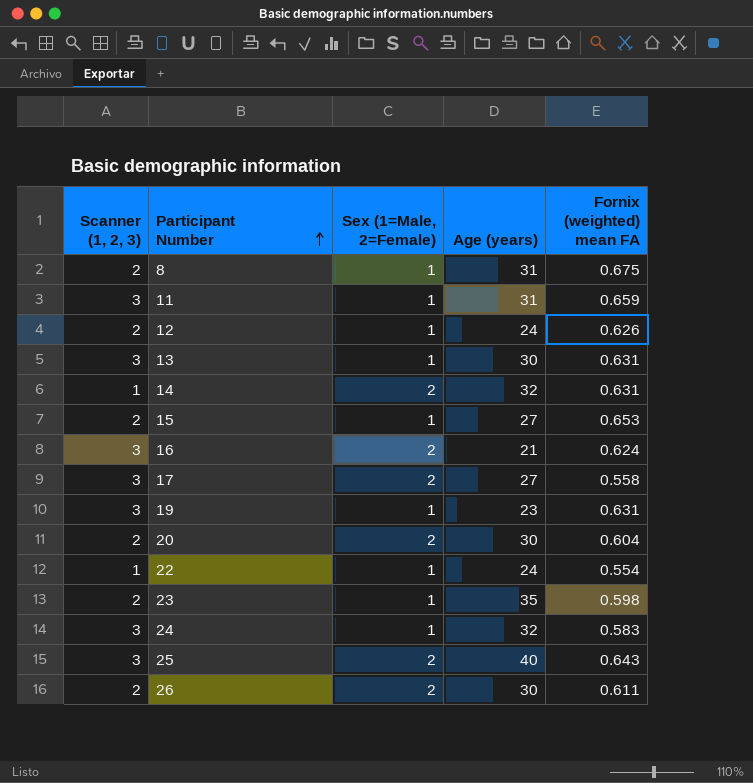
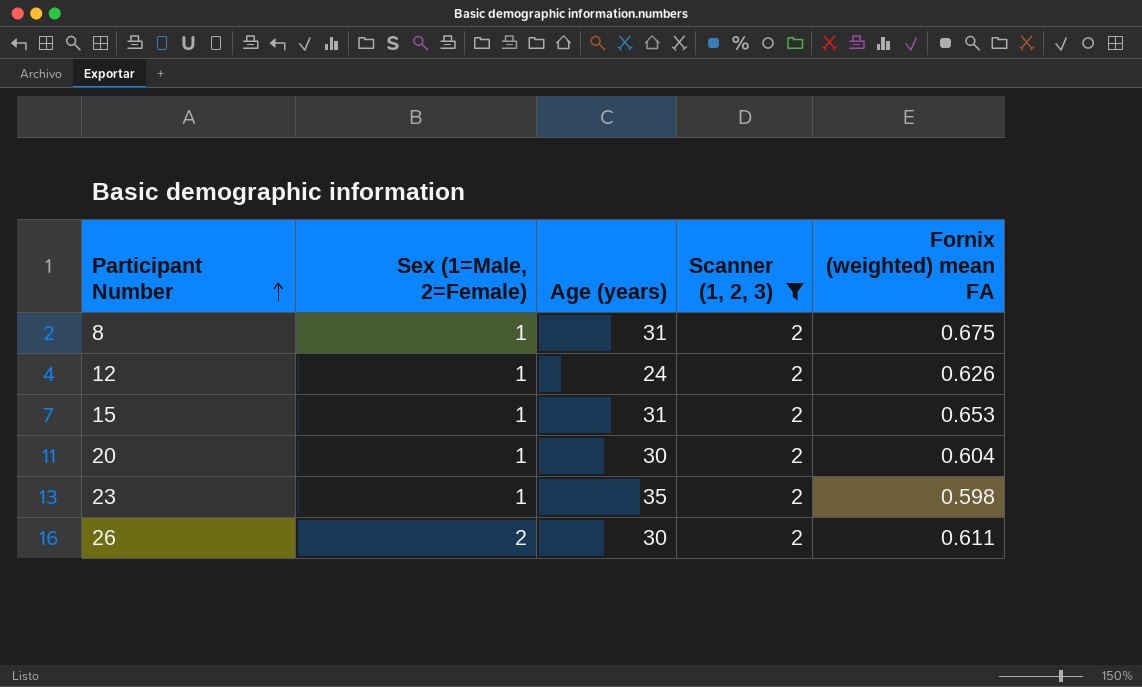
filter: none -> Scanner (1, 2, 3) = 2
column Scanner (1, 2, 3) | position: 1 -> 4
15 | Age (years): 27 -> 31
20 | Sex (1=Male, 2=Female): 2 -> 1

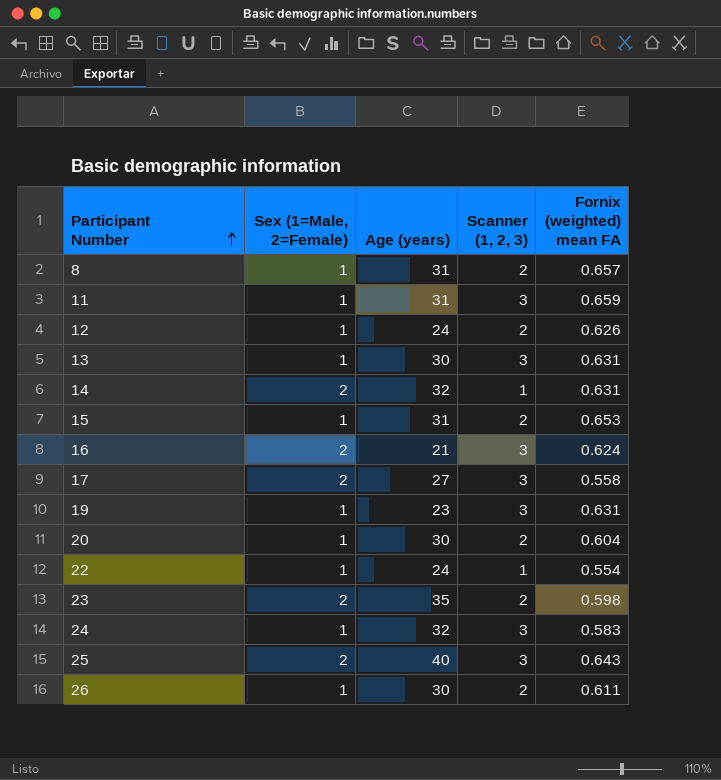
filter: Scanner (1, 2, 3) = 2 -> none
8 | Fornix (weighted) mean FA: 0.675 -> 0.657
23 | Sex (1=Male, 2=Female): 1 -> 2
26 | Sex (1=Male, 2=Female): 2 -> 1

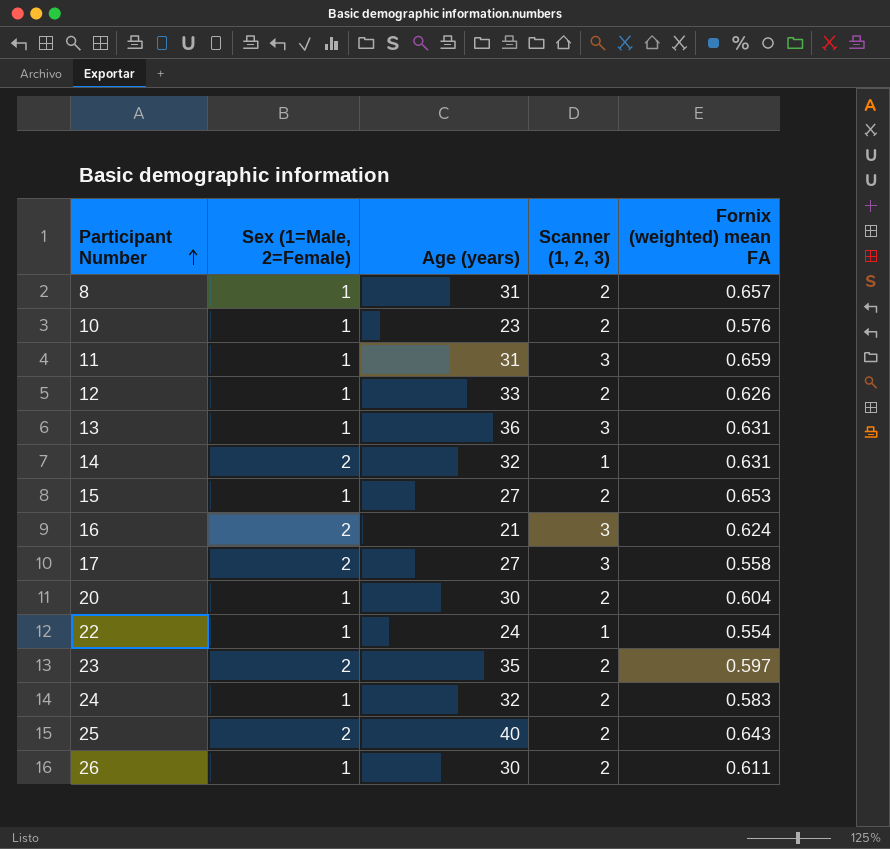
row 19: 1 | 23 | 3 | 0.631 -> none
row 10: none -> 1 | 23 | 2 | 0.576
12 | Age (years): 24 -> 33
13 | Age (years): 30 -> 36
15 | Age (years): 31 -> 27
23 | Fornix (weighted) mean FA: 0.598 -> 0.597
24 | Scanner (1, 2, 3): 3 -> 2
25 | Scanner (1, 2, 3): 3 -> 2

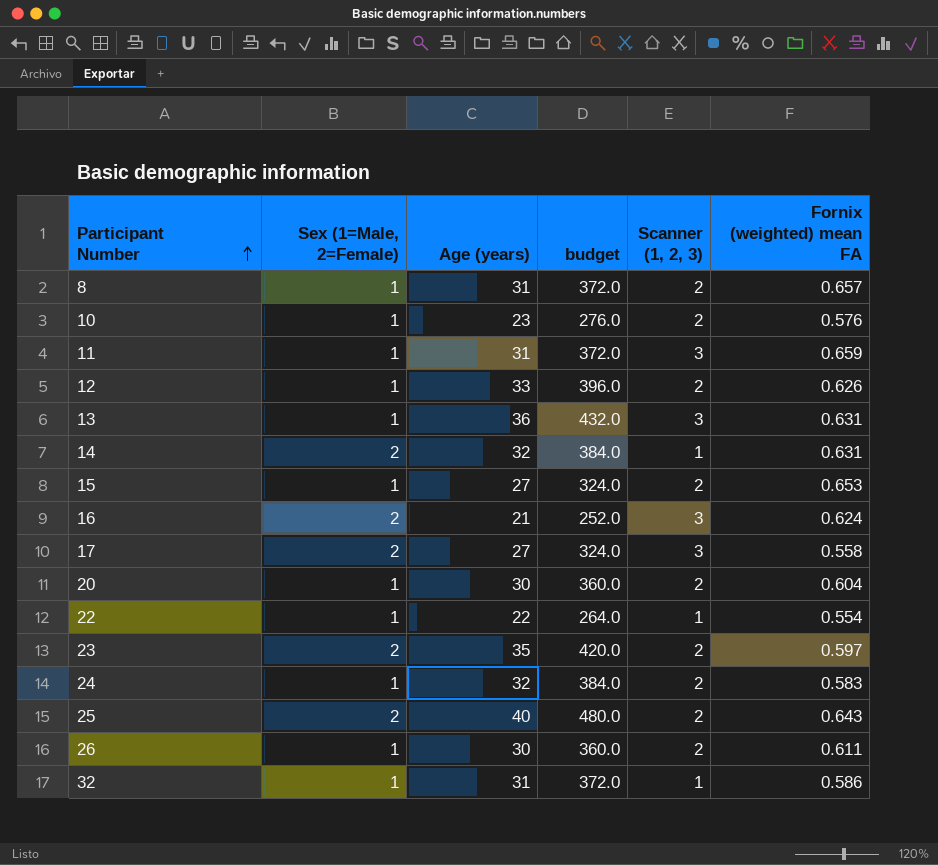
column budget | formula: none -> [Age (years)] * 12
22 | Age (years): 24 -> 22
row 32: none -> 1 | 31 | 372.0 | 1 | 0.586

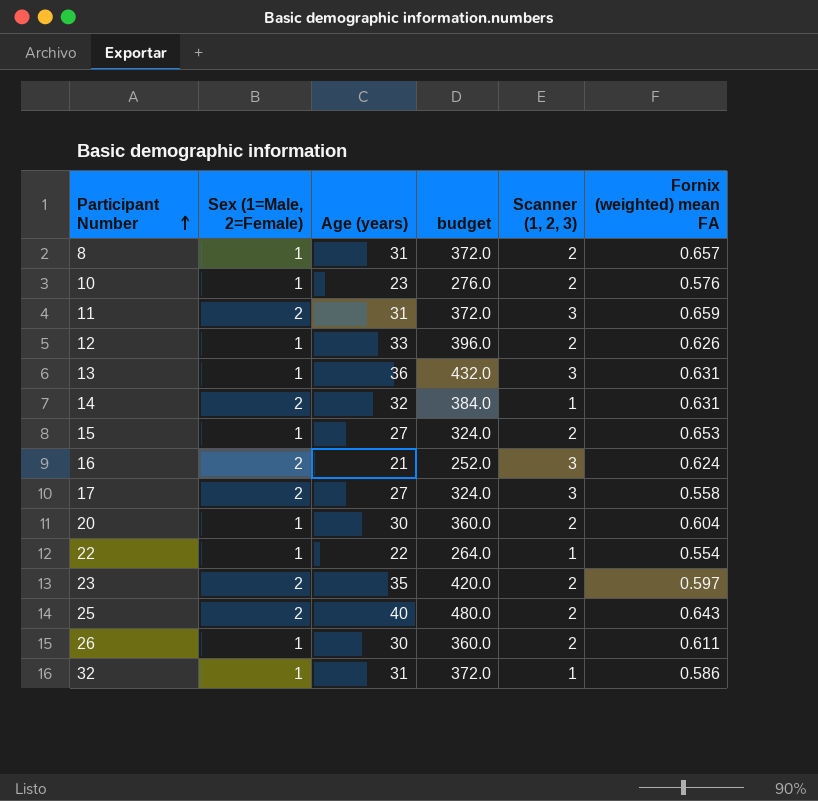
row 24: 1 | 32 | 384.0 | 2 | 0.583 -> none
11 | Sex (1=Male, 2=Female): 1 -> 2

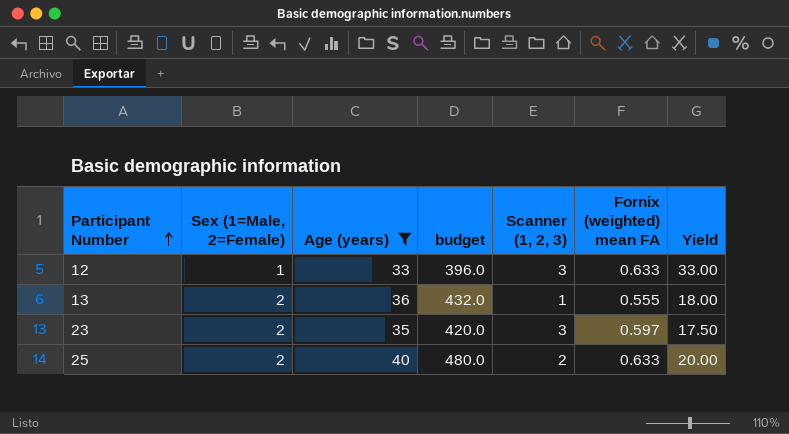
filter: none -> Age (years) >= 33
column Yield | formula: none -> [Age (years)] / [Sex (1=Male, 2=Female)]
12 | Scanner (1, 2, 3): 2 -> 3
12 | Fornix (weighted) mean FA: 0.626 -> 0.633
13 | Sex (1=Male, 2=Female): 1 -> 2
13 | Scanner (1, 2, 3): 3 -> 1
13 | Fornix (weighted) mean FA: 0.631 -> 0.555
23 | Scanner (1, 2, 3): 2 -> 3
25 | Fornix (weighted) mean FA: 0.643 -> 0.633

